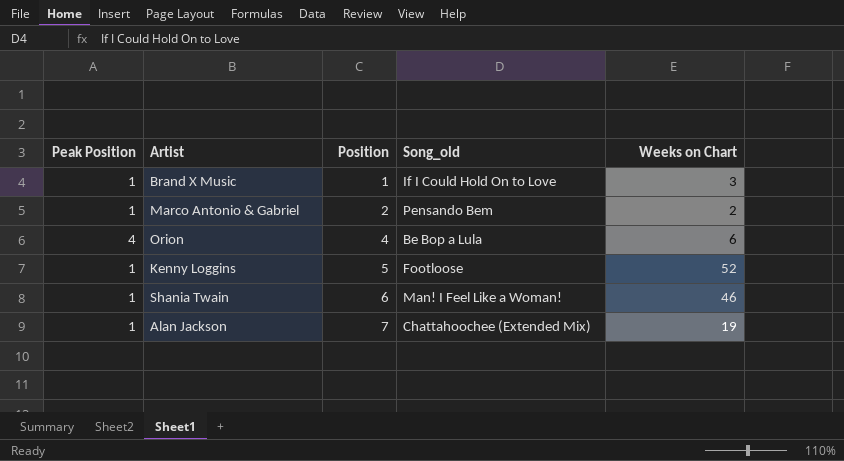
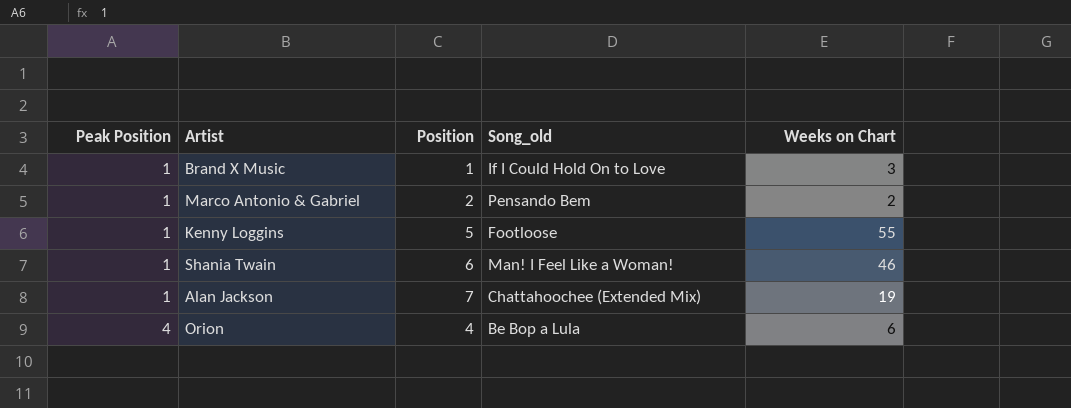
row order: Position ascending -> Peak Position ascending
Kenny Loggins | Weeks on Chart: 52 -> 55

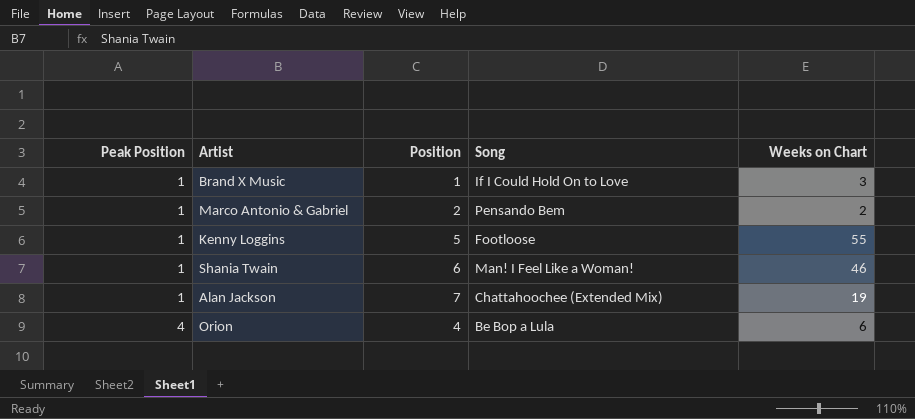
column name: Song_old -> Song

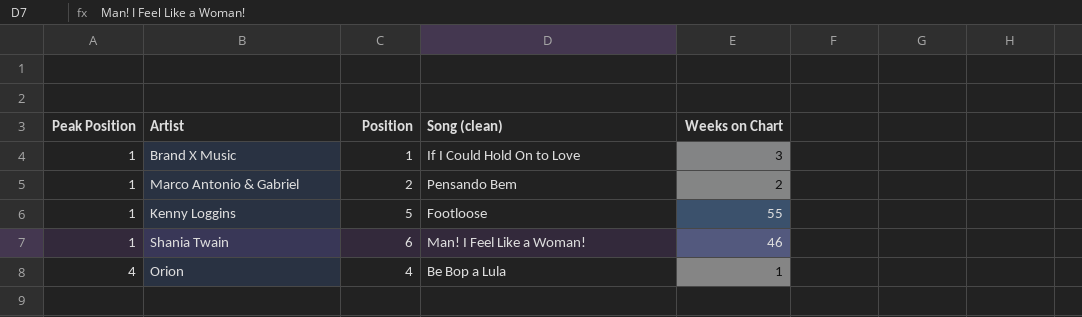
column name: Song -> Song (clean)
row Alan Jackson: 1 | 7 | Chattahoochee (Extended Mix) | 19 -> none
Orion | Weeks on Chart: 6 -> 1

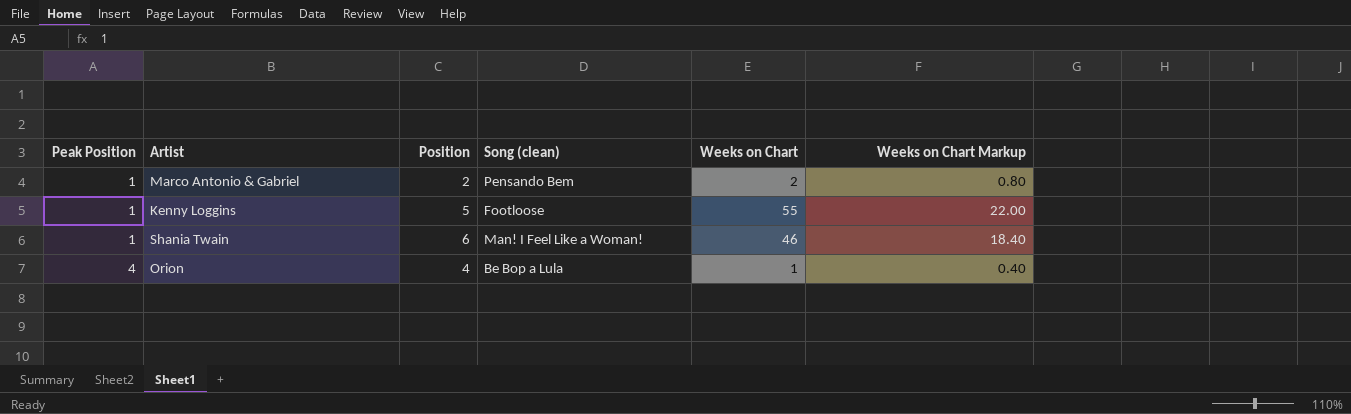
column Weeks on Chart Markup | formula: none -> [Weeks on Chart] * 0.4
row Brand X Music: 1 | 1 | If I Could Hold On to Love | 3 -> none

